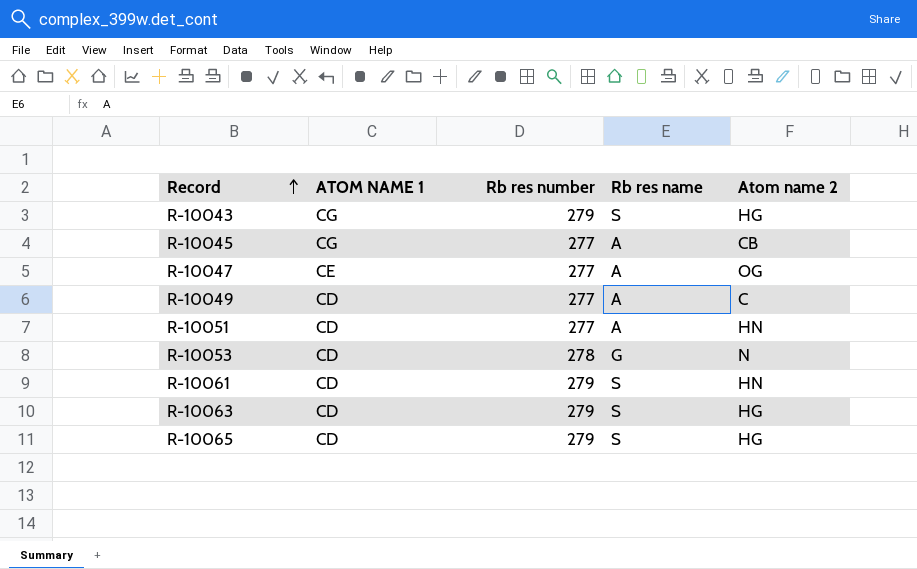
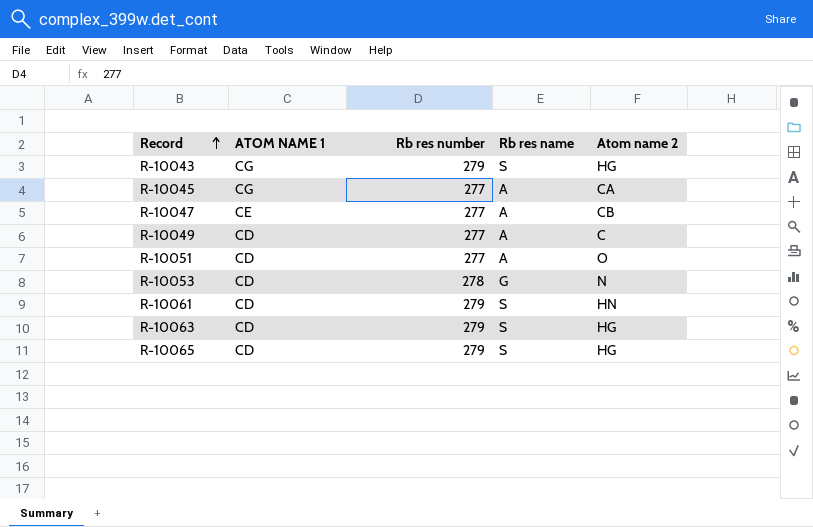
R-10045 | Atom name 2: CB -> CA
R-10047 | Atom name 2: OG -> CB
R-10051 | Atom name 2: HN -> O

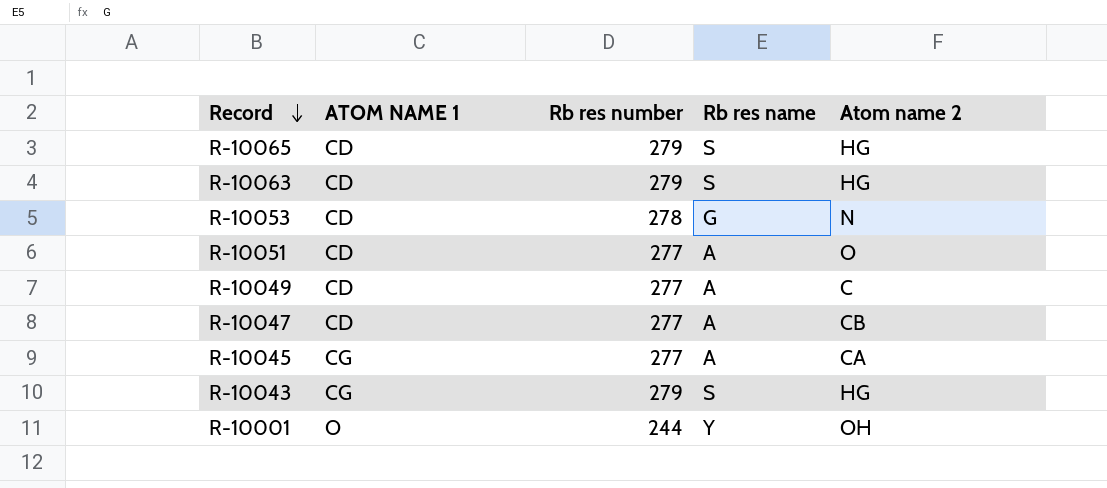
row order: Record ascending -> Record descending
row R-10061: CD | 279 | S | HN -> none
R-10047 | ATOM NAME 1: CE -> CD
row R-10001: none -> O | 244 | Y | OH

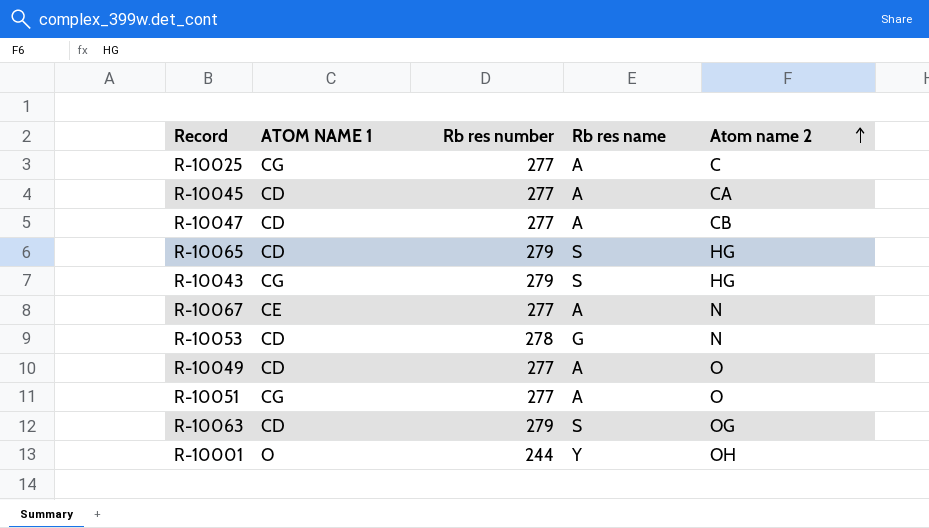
row order: Record descending -> Atom name 2 ascending
row R-10025: none -> CG | 277 | A | C
R-10045 | ATOM NAME 1: CG -> CD
row R-10067: none -> CE | 277 | A | N
R-10049 | Atom name 2: C -> O
R-10051 | ATOM NAME 1: CD -> CG
R-10063 | Atom name 2: HG -> OG

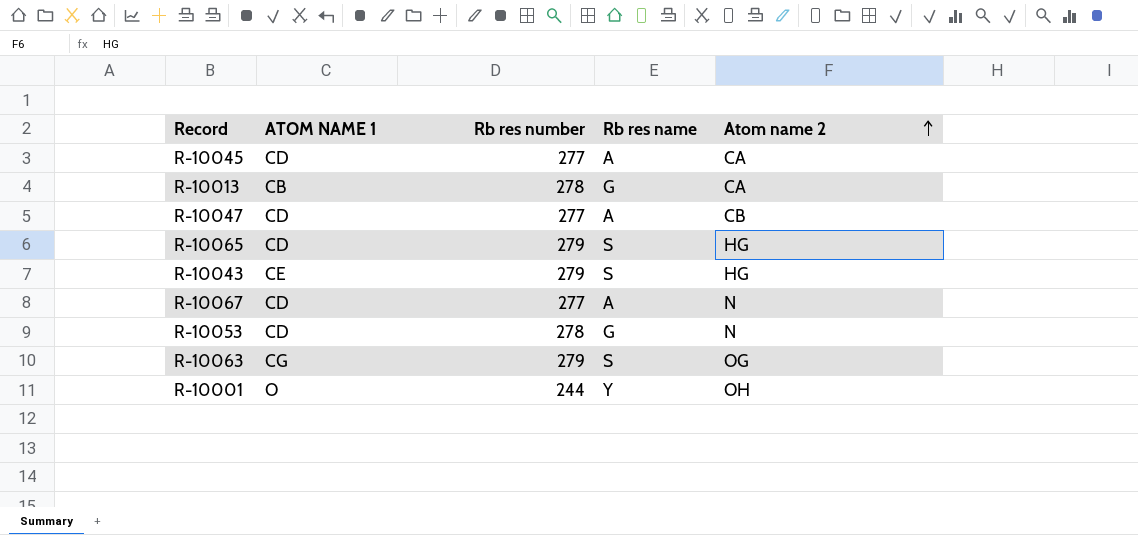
row R-10025: CG | 277 | A | C -> none
row R-10049: CD | 277 | A | O -> none
row R-10051: CG | 277 | A | O -> none
row R-10013: none -> CB | 278 | G | CA
R-10043 | ATOM NAME 1: CG -> CE
R-10067 | ATOM NAME 1: CE -> CD
R-10063 | ATOM NAME 1: CD -> CG

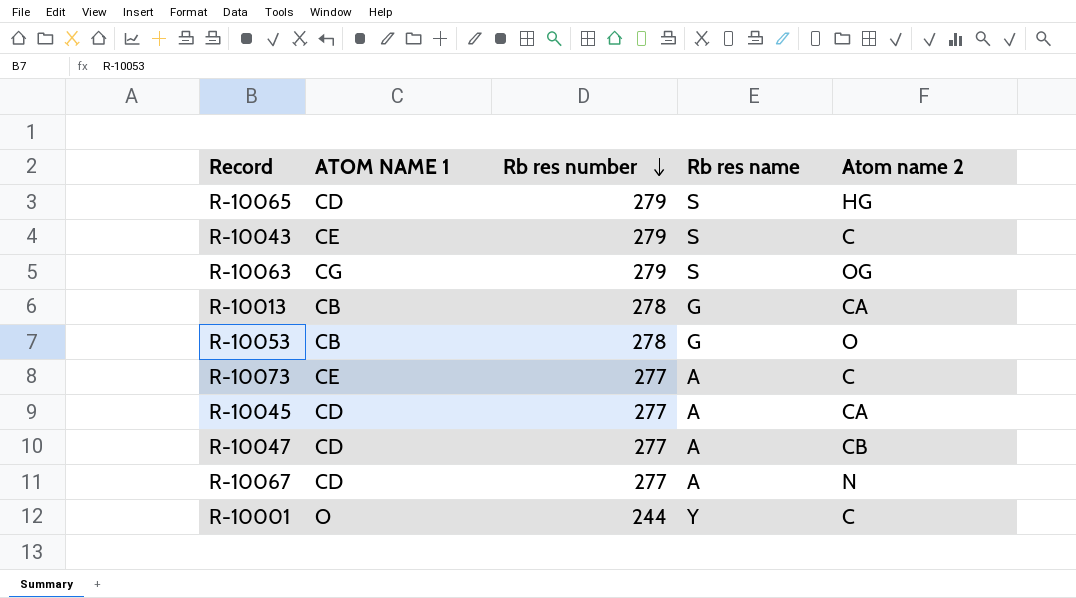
row order: Atom name 2 ascending -> Rb res number descending
R-10043 | Atom name 2: HG -> C
R-10053 | ATOM NAME 1: CD -> CB
R-10053 | Atom name 2: N -> O
row R-10073: none -> CE | 277 | A | C
R-10001 | Atom name 2: OH -> C

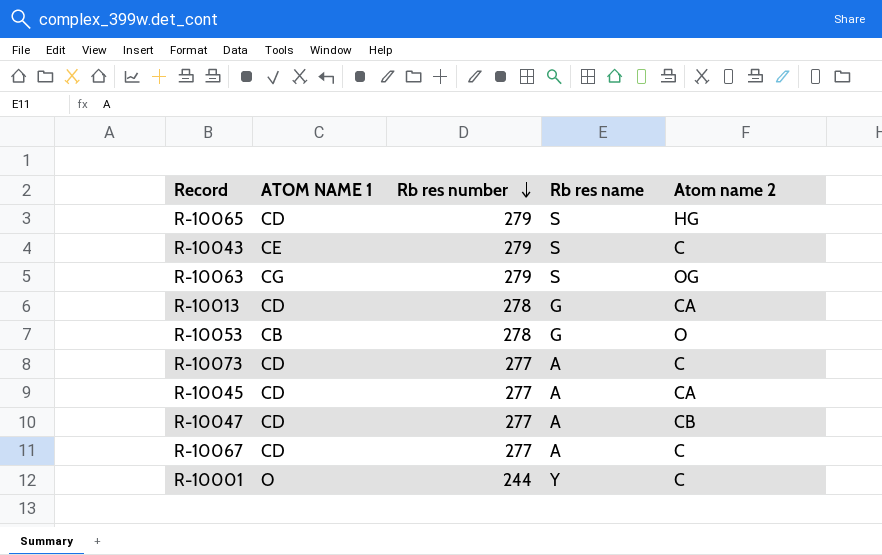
R-10013 | ATOM NAME 1: CB -> CD
R-10073 | ATOM NAME 1: CE -> CD
R-10067 | Atom name 2: N -> C

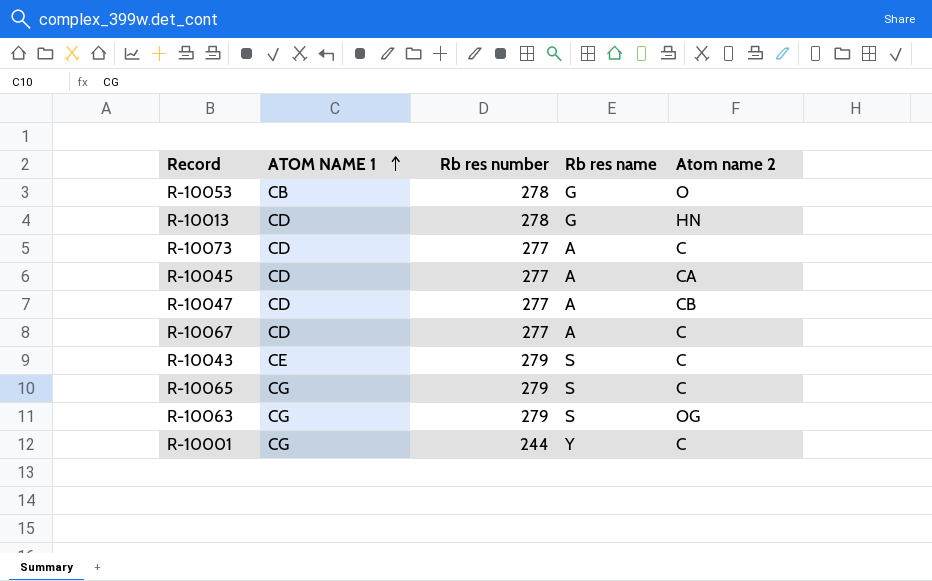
row order: Rb res number descending -> ATOM NAME 1 ascending
R-10013 | Atom name 2: CA -> HN
R-10065 | ATOM NAME 1: CD -> CG
R-10065 | Atom name 2: HG -> C
R-10001 | ATOM NAME 1: O -> CG

